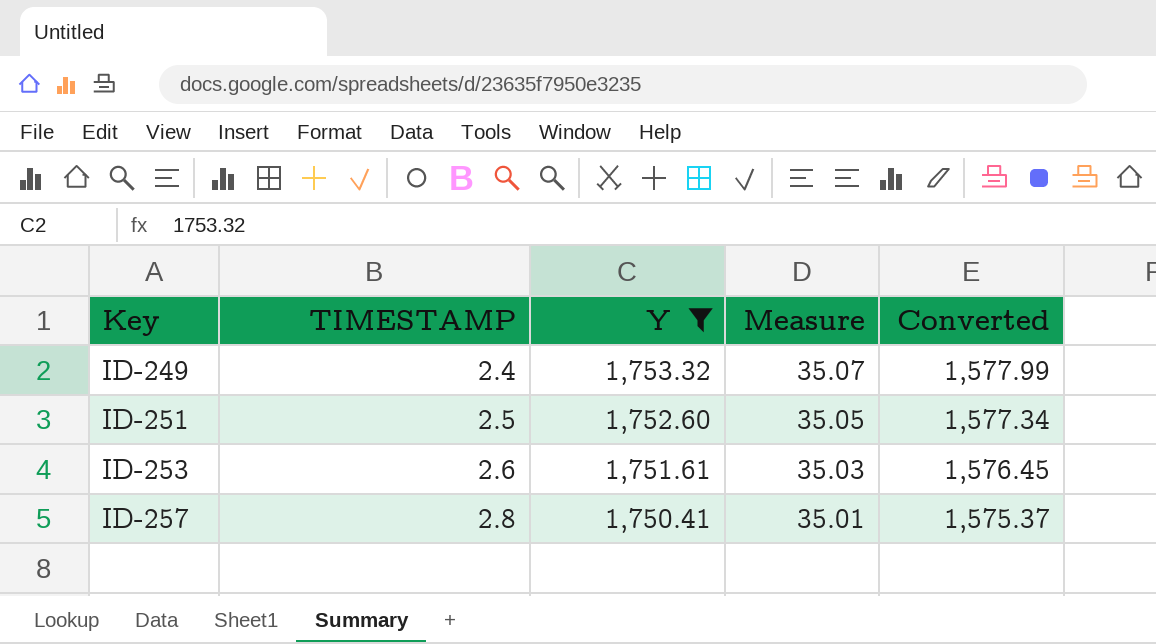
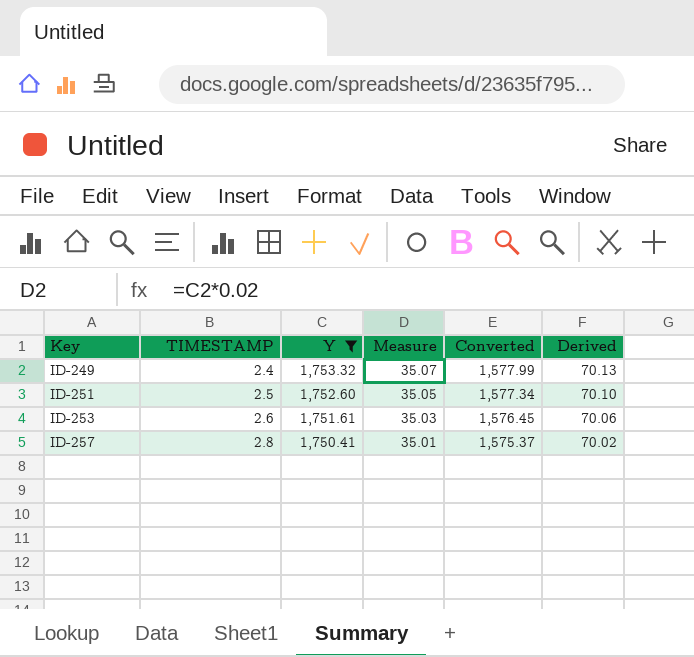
column Derived | formula: none -> [Y] * 0.04

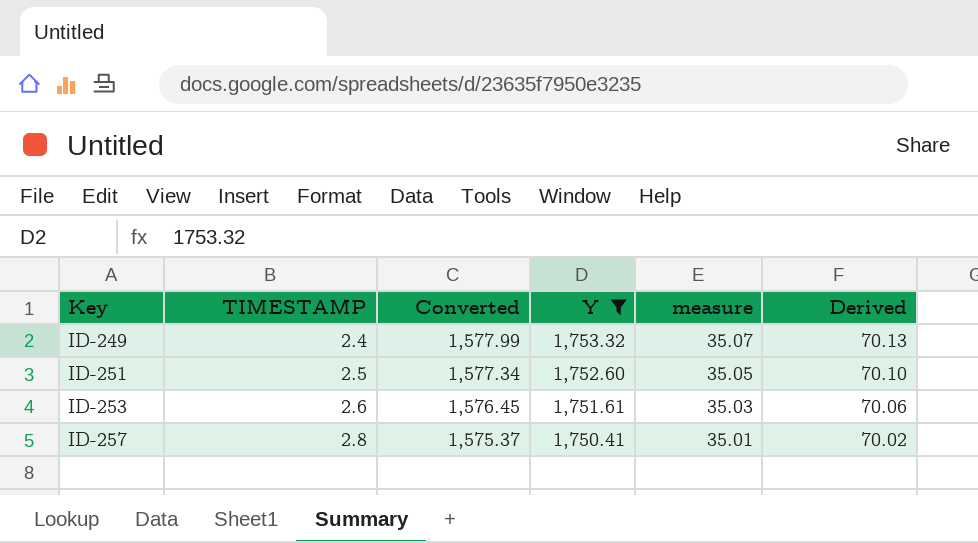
column Converted | position: 5 -> 3
column name: Measure -> measure

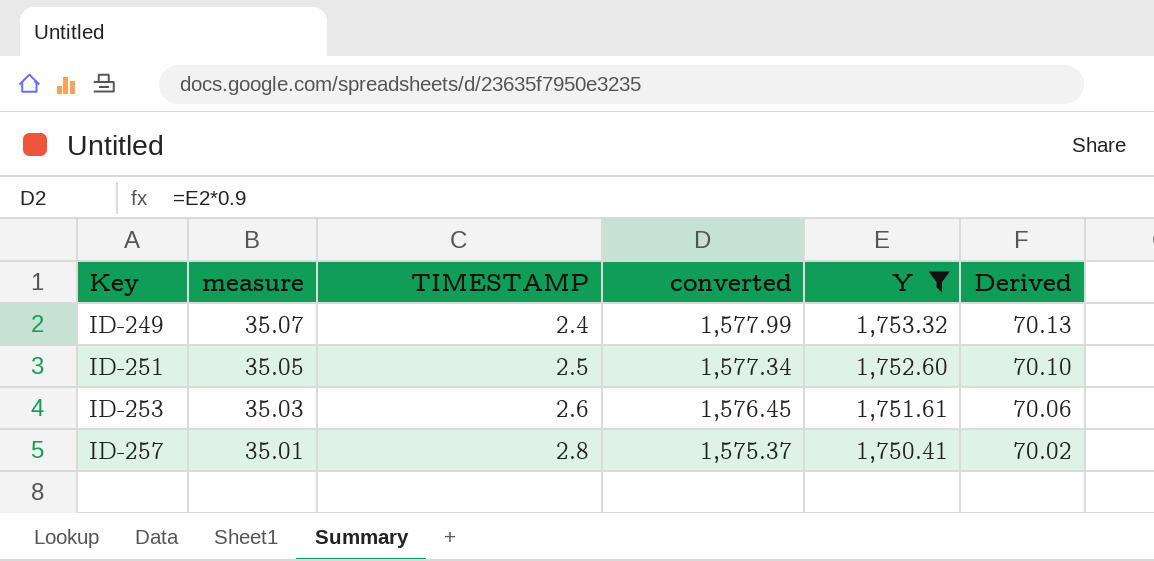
column measure | position: 5 -> 2
column name: Converted -> converted

